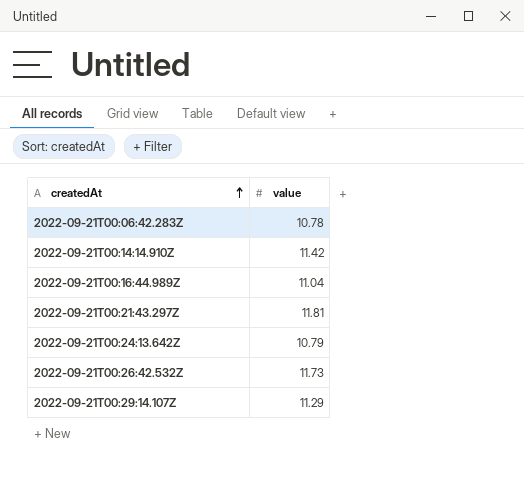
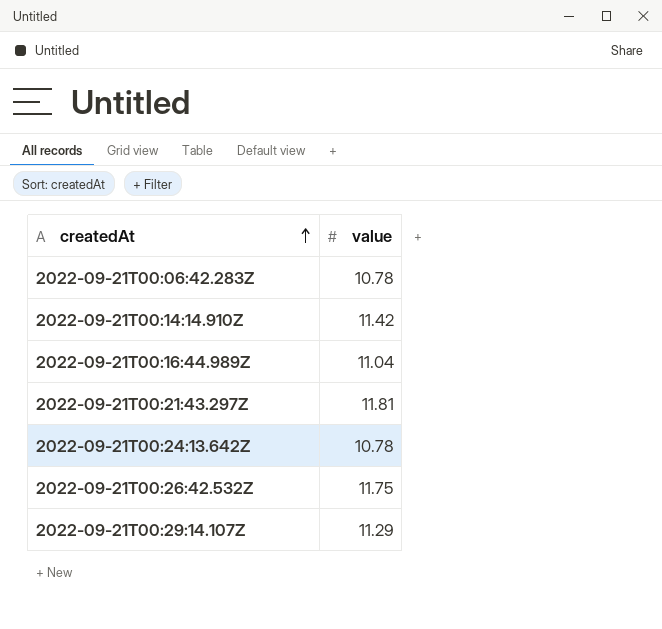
2022-09-21T00:24:13.642Z | value: 10.79 -> 10.78
2022-09-21T00:26:42.532Z | value: 11.73 -> 11.75

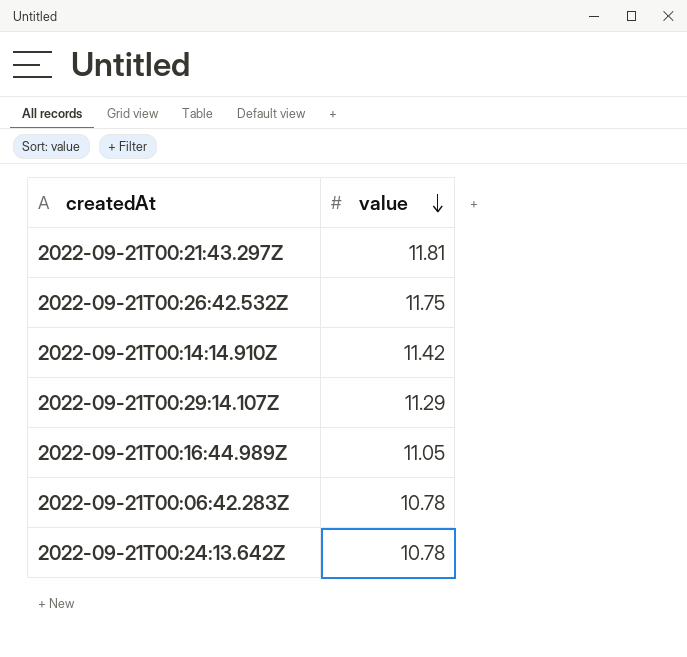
row order: createdAt ascending -> value descending
2022-09-21T00:16:44.989Z | value: 11.04 -> 11.05

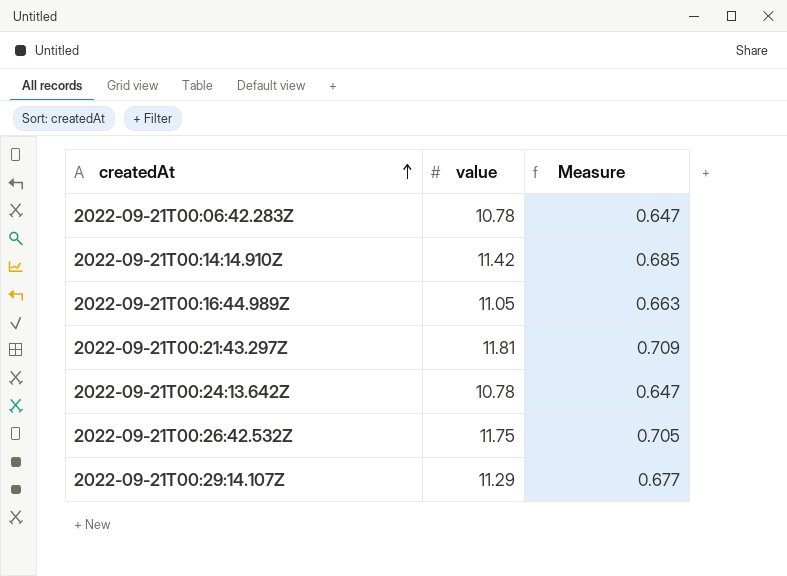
row order: value descending -> createdAt ascending
column Measure | formula: none -> [value] * 0.06

